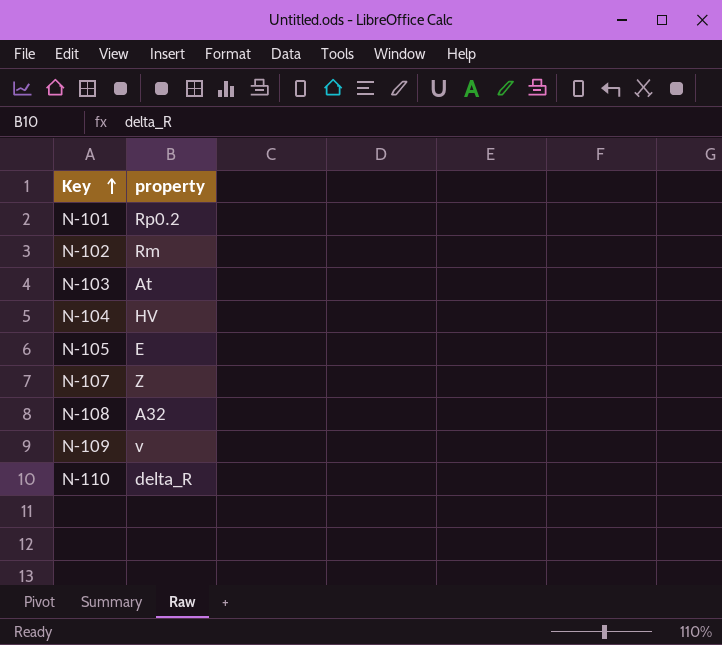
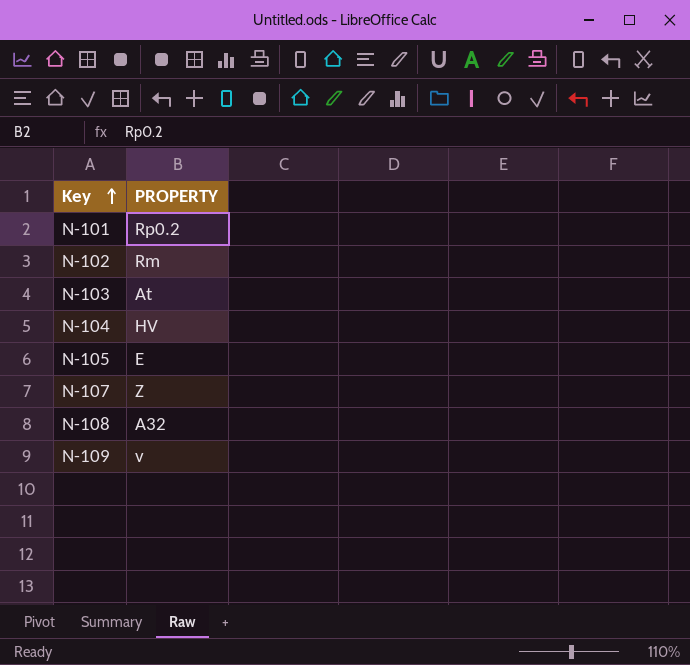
column name: property -> PROPERTY
row N-110: delta_R -> none

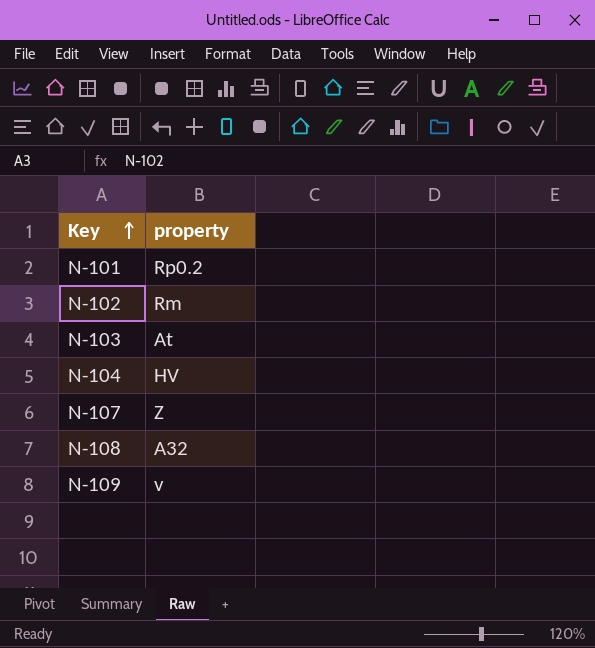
column name: PROPERTY -> property
row N-105: E -> none

